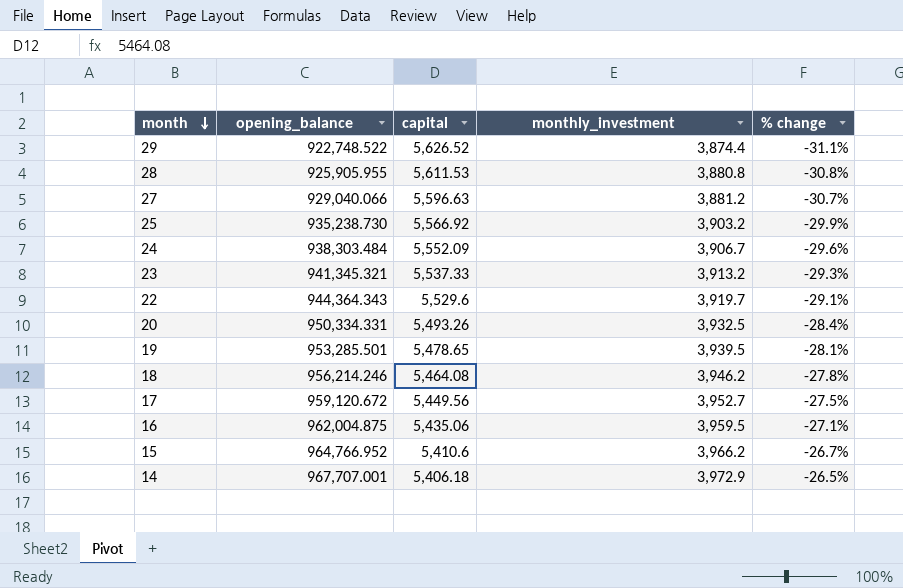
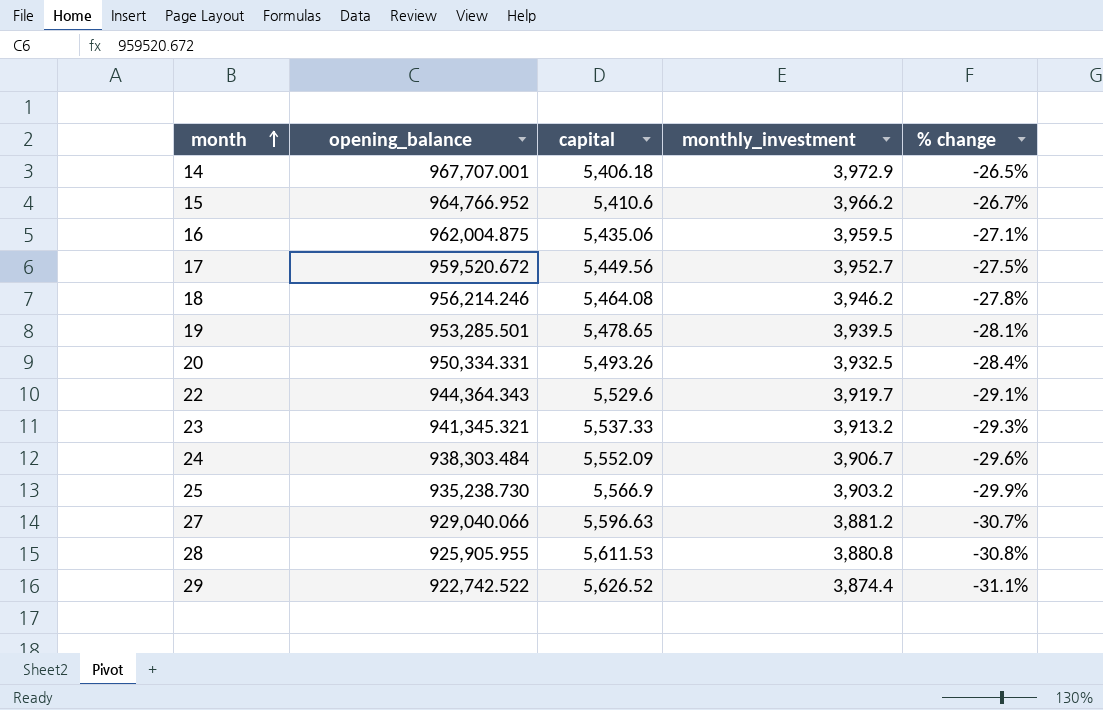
row order: month descending -> month ascending
17 | opening_balance: 959,120.672 -> 959,520.672
25 | capital: 5,566.92 -> 5,566.9
29 | opening_balance: 922,748.522 -> 922,742.522

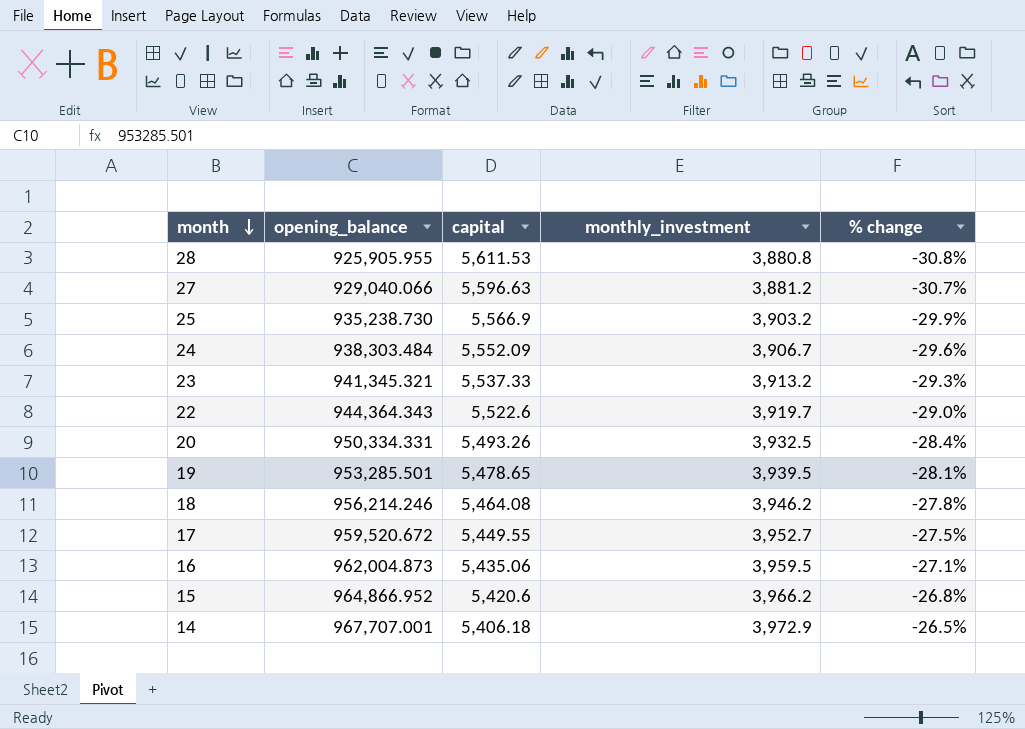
row order: month ascending -> month descending
row 29: 922,742.522 | 5,626.52 | 3,874.4 | -31.1% -> none
22 | capital: 5,529.6 -> 5,522.6
22 | % change: -29.1% -> -29.0%
17 | capital: 5,449.56 -> 5,449.55
16 | opening_balance: 962,004.875 -> 962,004.873
15 | opening_balance: 964,766.952 -> 964,866.952
15 | capital: 5,410.6 -> 5,420.6
15 | % change: -26.7% -> -26.8%

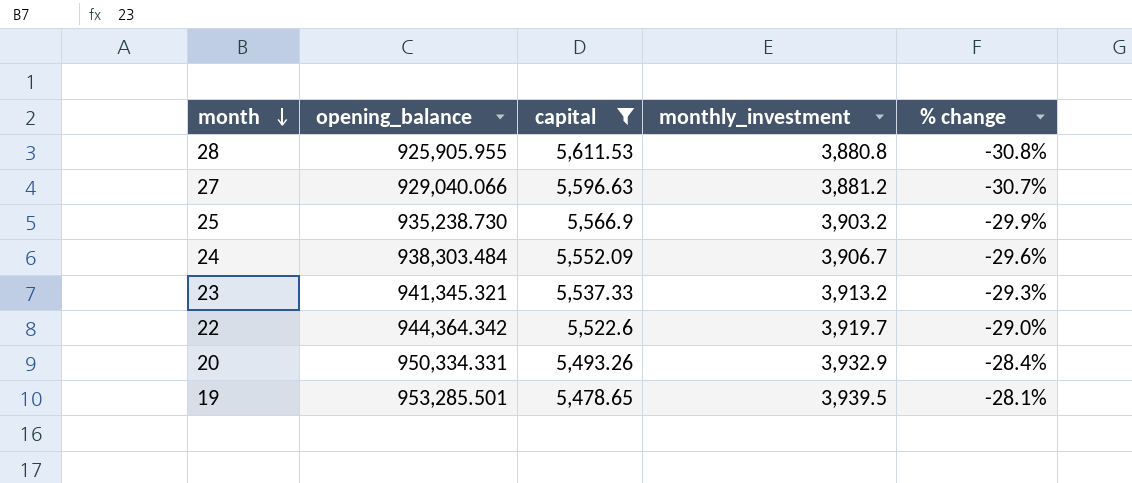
filter: none -> capital >= 5,478.65
22 | opening_balance: 944,364.343 -> 944,364.342
20 | monthly_investment: 3,932.5 -> 3,932.9

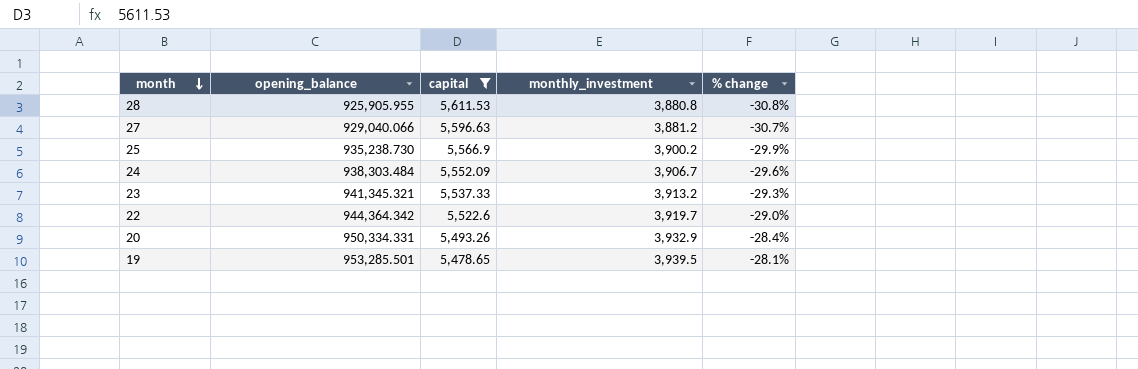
25 | monthly_investment: 3,903.2 -> 3,900.2

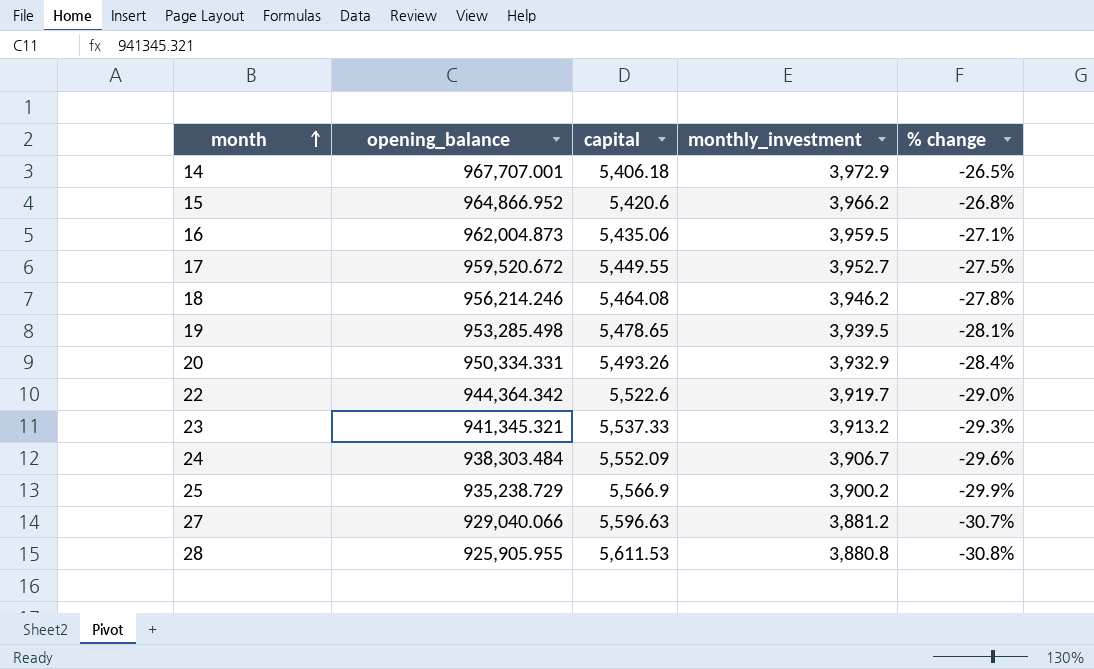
filter: capital >= 5,478.65 -> none
row order: month descending -> month ascending
19 | opening_balance: 953,285.501 -> 953,285.498
25 | opening_balance: 935,238.730 -> 935,238.729

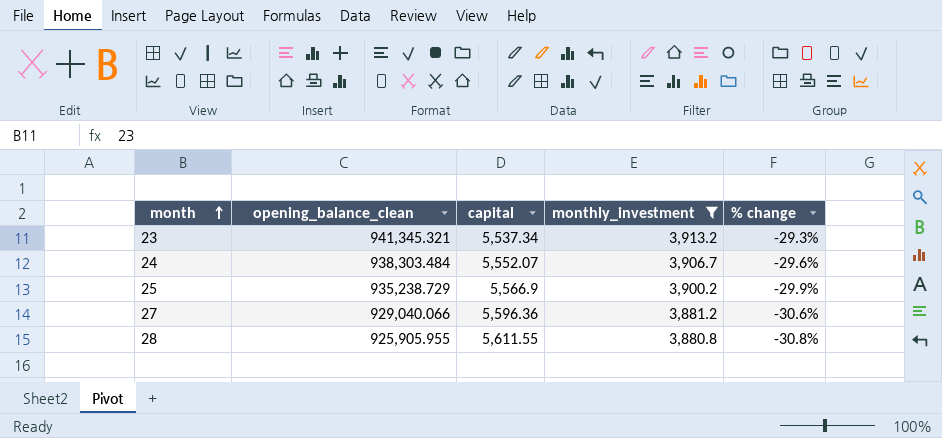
filter: none -> monthly_investment <= 3,913.2
column name: opening_balance -> opening_balance_clean
23 | capital: 5,537.33 -> 5,537.34
24 | capital: 5,552.09 -> 5,552.07
27 | capital: 5,596.63 -> 5,596.36
27 | % change: -30.7% -> -30.6%
28 | capital: 5,611.53 -> 5,611.55

